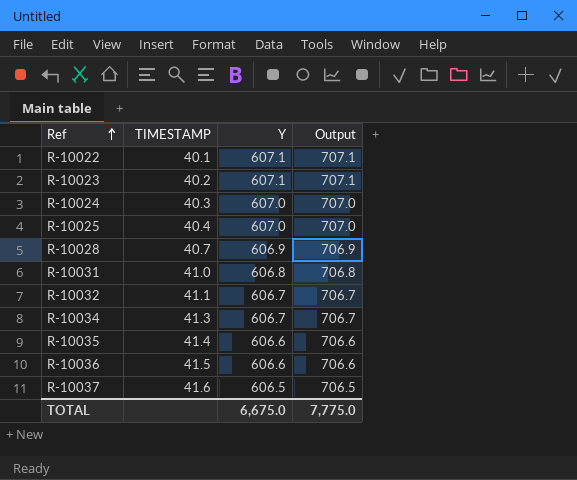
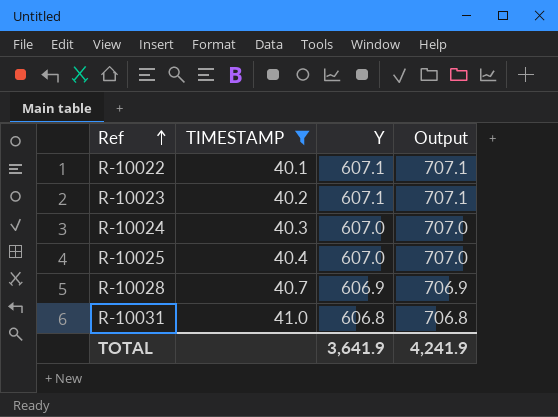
filter: none -> TIMESTAMP <= 41.0
TOTAL | Y: 6,675.0 -> 3,641.9
TOTAL | Output: 7,775.0 -> 4,241.9

